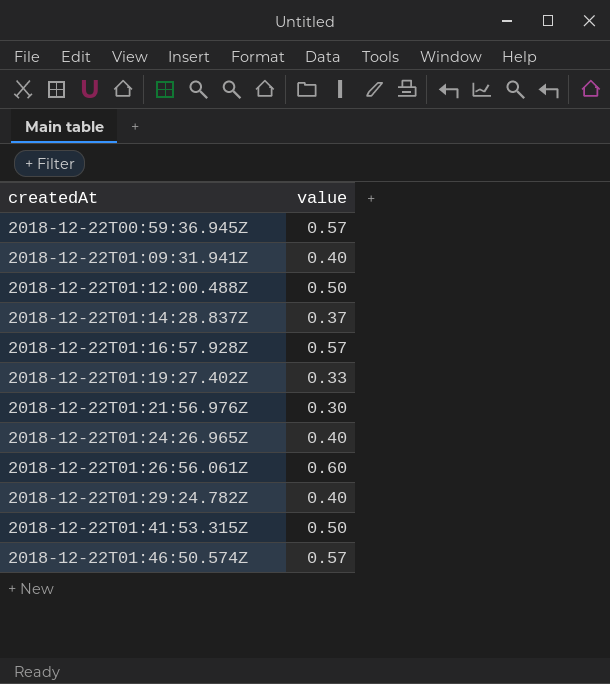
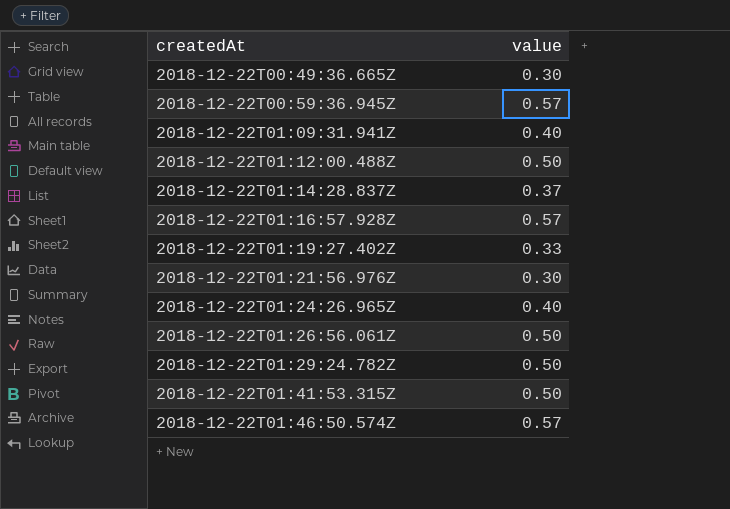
row 2018-12-22T00:49:36.665Z: none -> 0.30
2018-12-22T01:26:56.061Z | value: 0.60 -> 0.50
2018-12-22T01:29:24.782Z | value: 0.40 -> 0.50

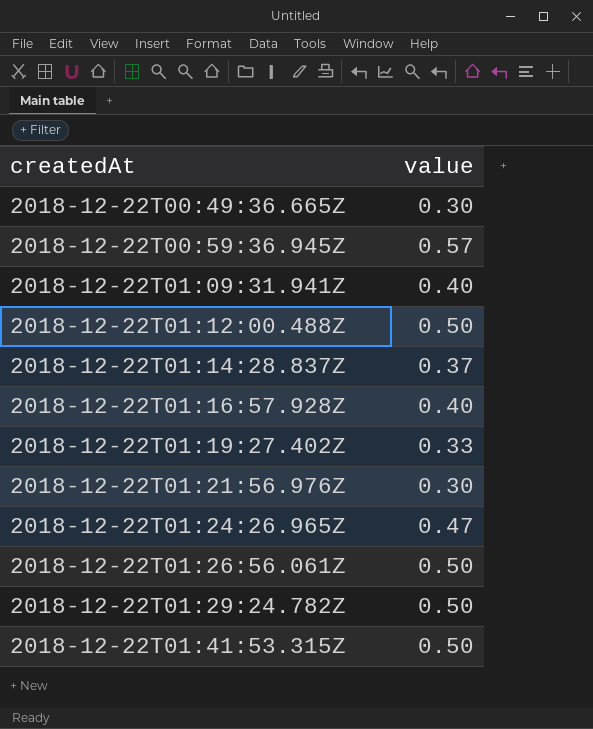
row 2018-12-22T01:46:50.574Z: 0.57 -> none
2018-12-22T01:16:57.928Z | value: 0.57 -> 0.40
2018-12-22T01:24:26.965Z | value: 0.40 -> 0.47

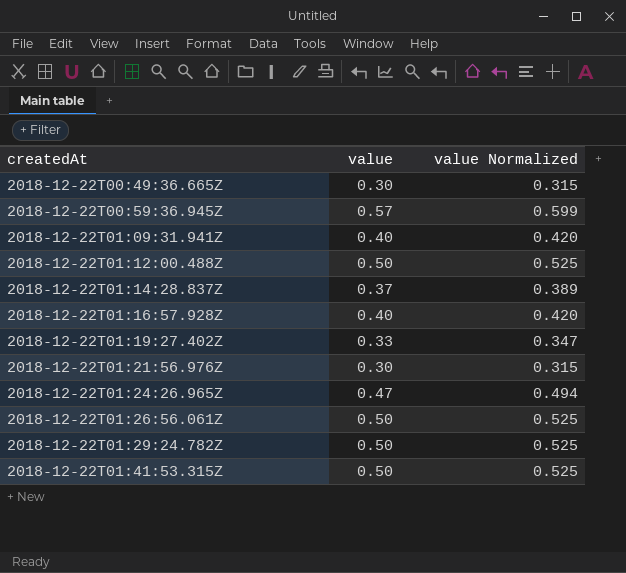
column value Normalized | formula: none -> [value] * 1.05

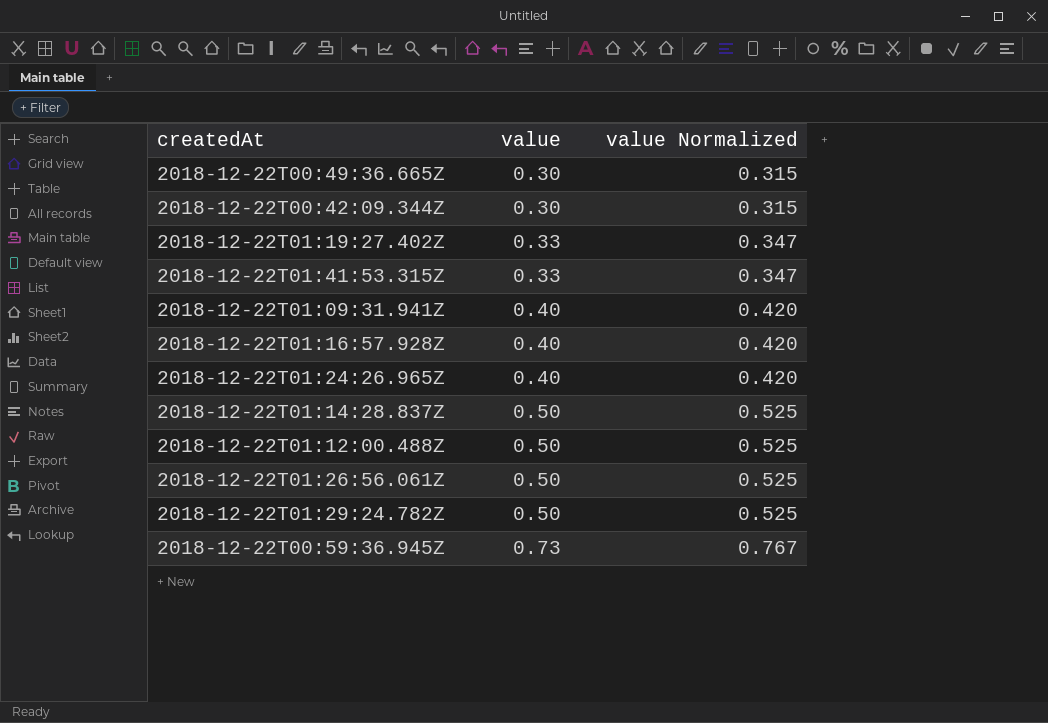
row order: createdAt ascending -> value ascending
row 2018-12-22T01:21:56.976Z: 0.30 | 0.315 -> none
row 2018-12-22T00:42:09.344Z: none -> 0.30 | 0.315
2018-12-22T01:41:53.315Z | value: 0.50 -> 0.33
2018-12-22T01:41:53.315Z | value Normalized: 0.525 -> 0.347
2018-12-22T01:24:26.965Z | value: 0.47 -> 0.40
2018-12-22T01:24:26.965Z | value Normalized: 0.494 -> 0.420
2018-12-22T01:14:28.837Z | value: 0.37 -> 0.50
2018-12-22T01:14:28.837Z | value Normalized: 0.389 -> 0.525
2018-12-22T00:59:36.945Z | value: 0.57 -> 0.73
2018-12-22T00:59:36.945Z | value Normalized: 0.599 -> 0.767

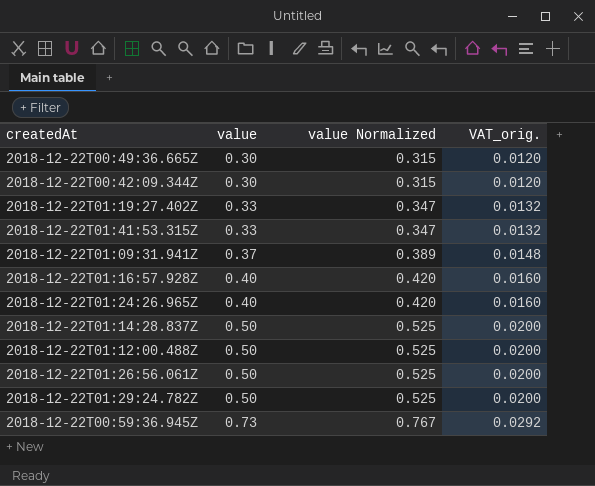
column VAT_orig. | formula: none -> [value] * 0.04
2018-12-22T01:09:31.941Z | value: 0.40 -> 0.37
2018-12-22T01:09:31.941Z | value Normalized: 0.420 -> 0.389

